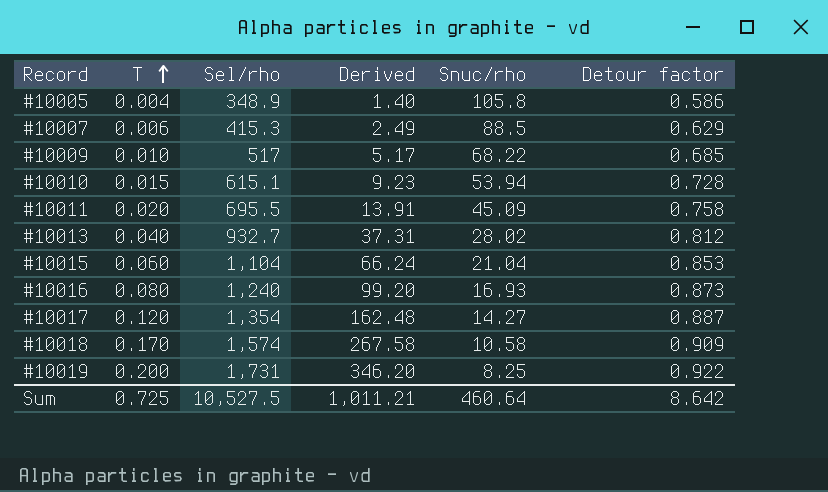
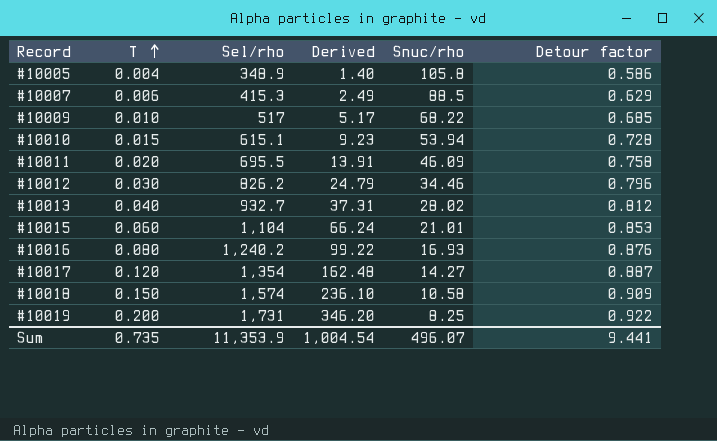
#10011 | Snuc/rho: 45.09 -> 46.09
row #10012: none -> 0.030 | 826.2 | 24.79 | 34.46 | 0.796
#10015 | Snuc/rho: 21.04 -> 21.01
#10016 | Sel/rho: 1,240 -> 1,240.2
#10016 | Derived: 99.20 -> 99.22
#10016 | Detour factor: 0.873 -> 0.876
#10018 | T: 0.170 -> 0.150
#10018 | Derived: 267.58 -> 236.10
Sum | T: 0.725 -> 0.735
Sum | Sel/rho: 10,527.5 -> 11,353.9
Sum | Derived: 1,011.21 -> 1,004.54
Sum | Snuc/rho: 460.64 -> 496.07
Sum | Detour factor: 8.642 -> 9.441

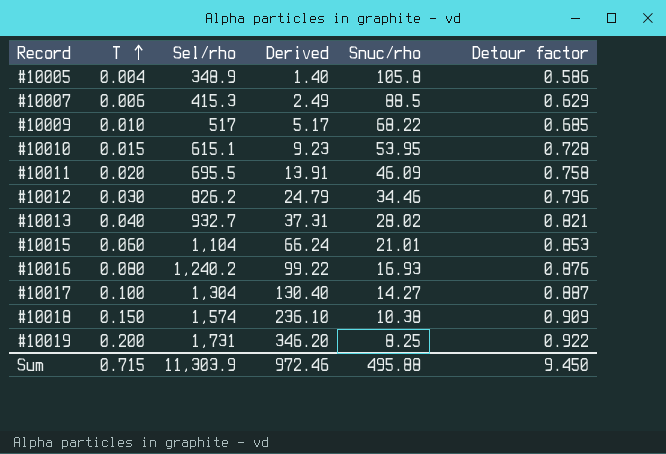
#10010 | Snuc/rho: 53.94 -> 53.95
#10013 | Detour factor: 0.812 -> 0.821
#10017 | T: 0.120 -> 0.100
#10017 | Sel/rho: 1,354 -> 1,304
#10017 | Derived: 162.48 -> 130.40
#10018 | Snuc/rho: 10.58 -> 10.38
Sum | T: 0.735 -> 0.715
Sum | Sel/rho: 11,353.9 -> 11,303.9
Sum | Derived: 1,004.54 -> 972.46
Sum | Snuc/rho: 496.07 -> 495.88
Sum | Detour factor: 9.441 -> 9.450

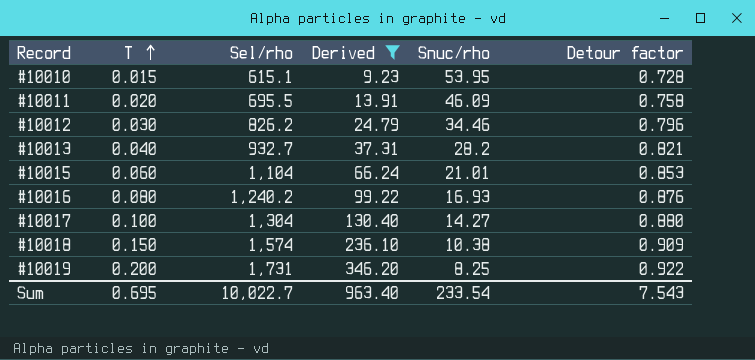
filter: none -> Derived >= 9.23
#10013 | Snuc/rho: 28.02 -> 28.2
#10017 | Detour factor: 0.887 -> 0.880
Sum | T: 0.715 -> 0.695
Sum | Sel/rho: 11,303.9 -> 10,022.7
Sum | Derived: 972.46 -> 963.40
Sum | Snuc/rho: 495.88 -> 233.54
Sum | Detour factor: 9.450 -> 7.543

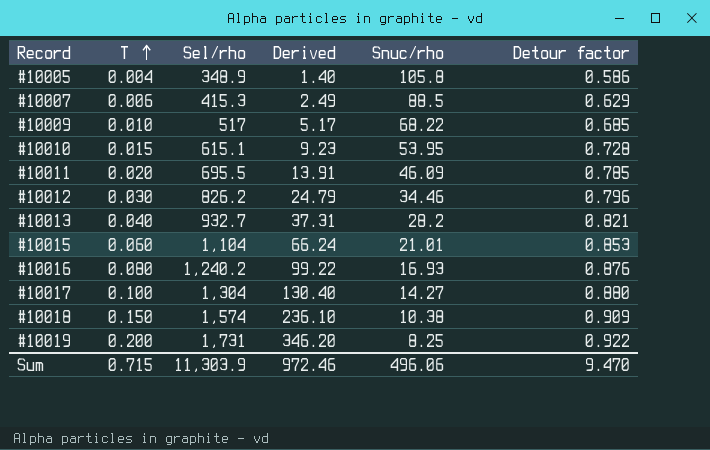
filter: Derived >= 9.23 -> none
#10011 | Detour factor: 0.758 -> 0.785
Sum | T: 0.695 -> 0.715
Sum | Sel/rho: 10,022.7 -> 11,303.9
Sum | Derived: 963.40 -> 972.46
Sum | Snuc/rho: 233.54 -> 496.06
Sum | Detour factor: 7.543 -> 9.470

